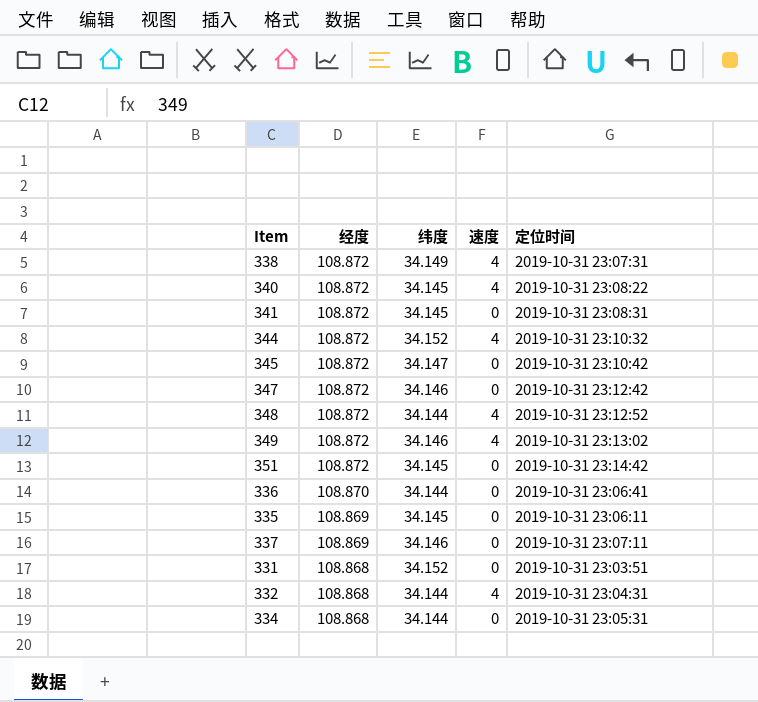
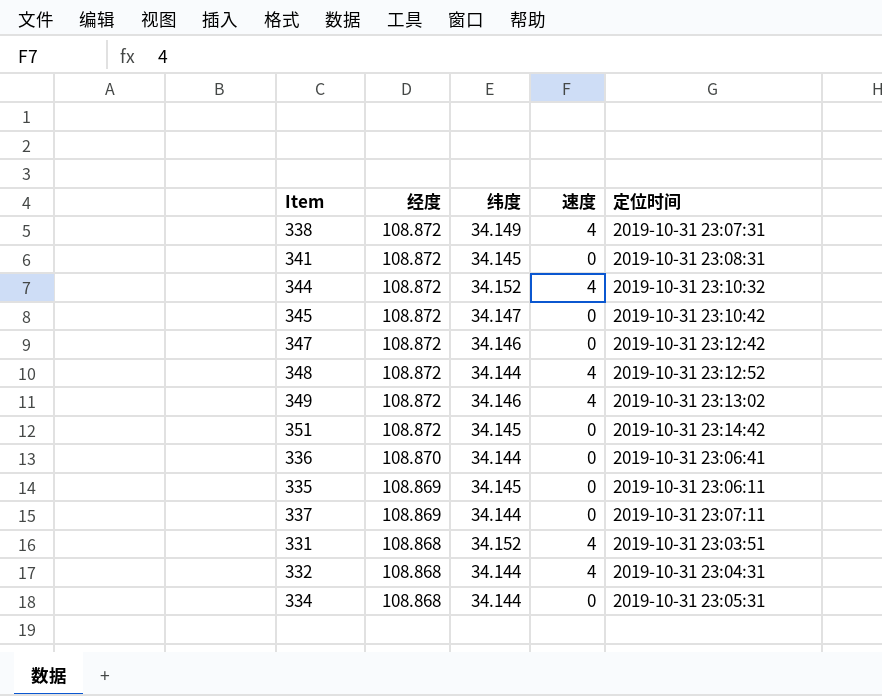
row 340: 108.872 | 34.145 | 4 | 2019-10-31 23:08:22 -> none
337 | 纬度: 34.146 -> 34.144
331 | 速度: 0 -> 4

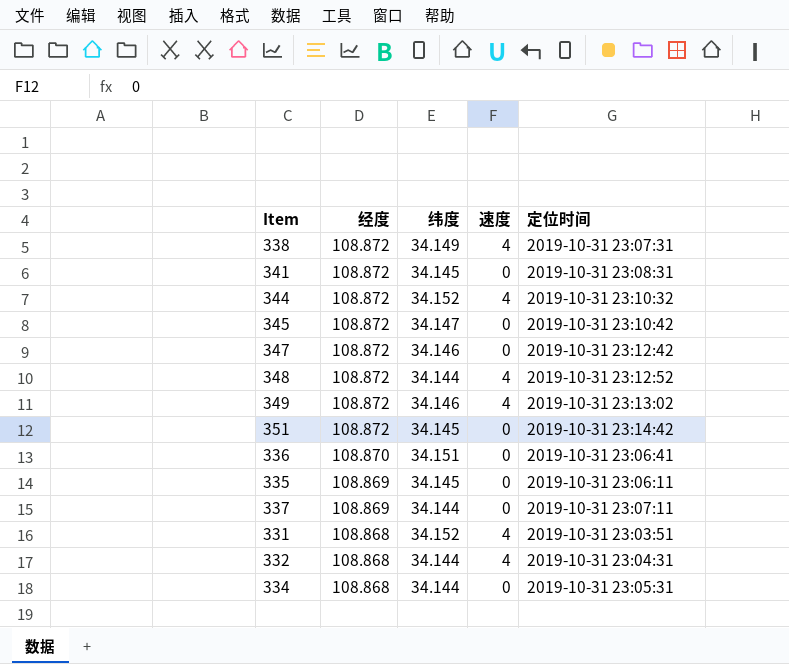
336 | 纬度: 34.144 -> 34.151

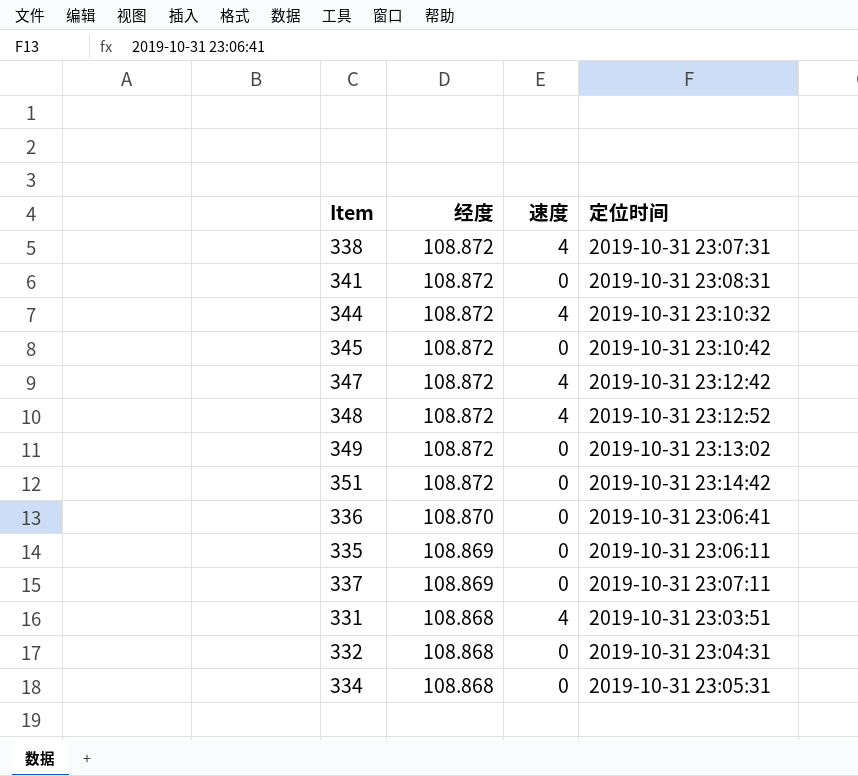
column 纬度 | position: 3 -> none
347 | 速度: 0 -> 4
349 | 速度: 4 -> 0
332 | 速度: 4 -> 0

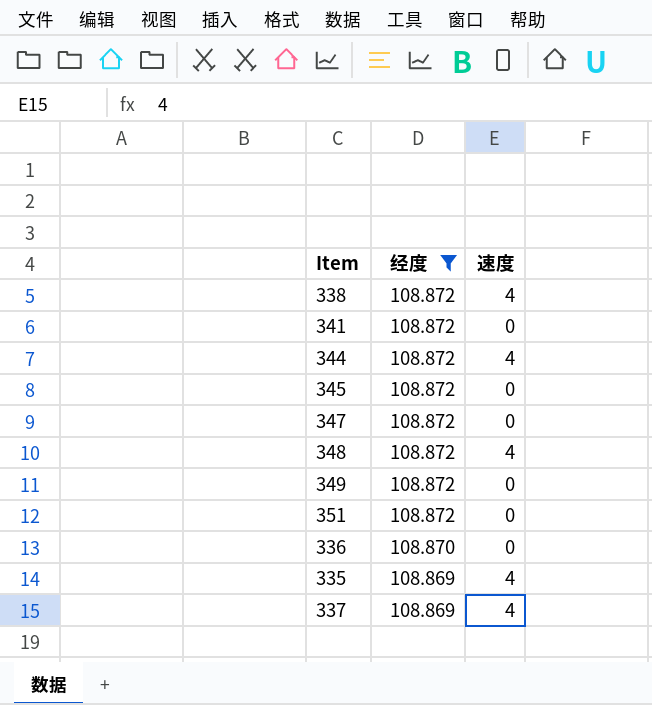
filter: none -> 经度 != 108.868
column 定位时间 | position: 4 -> none
347 | 速度: 4 -> 0
335 | 速度: 0 -> 4
337 | 速度: 0 -> 4

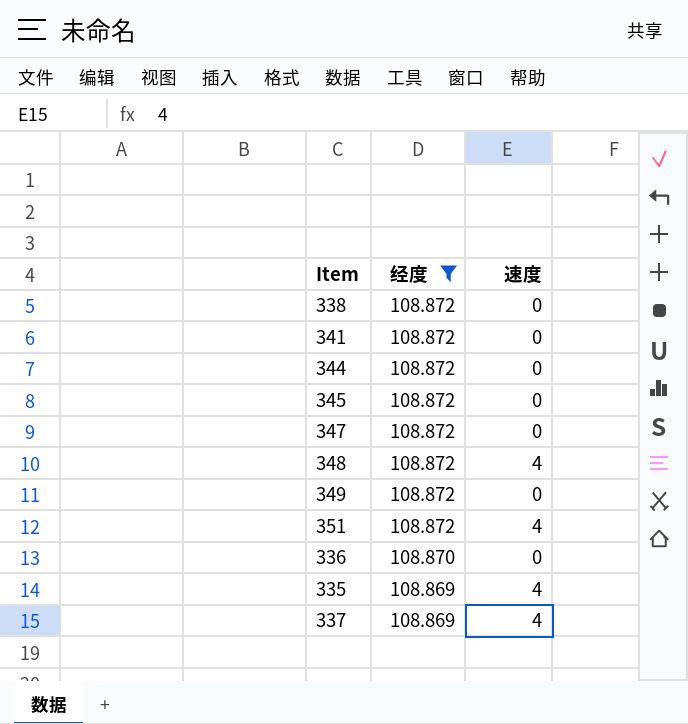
338 | 速度: 4 -> 0
344 | 速度: 4 -> 0
351 | 速度: 0 -> 4

